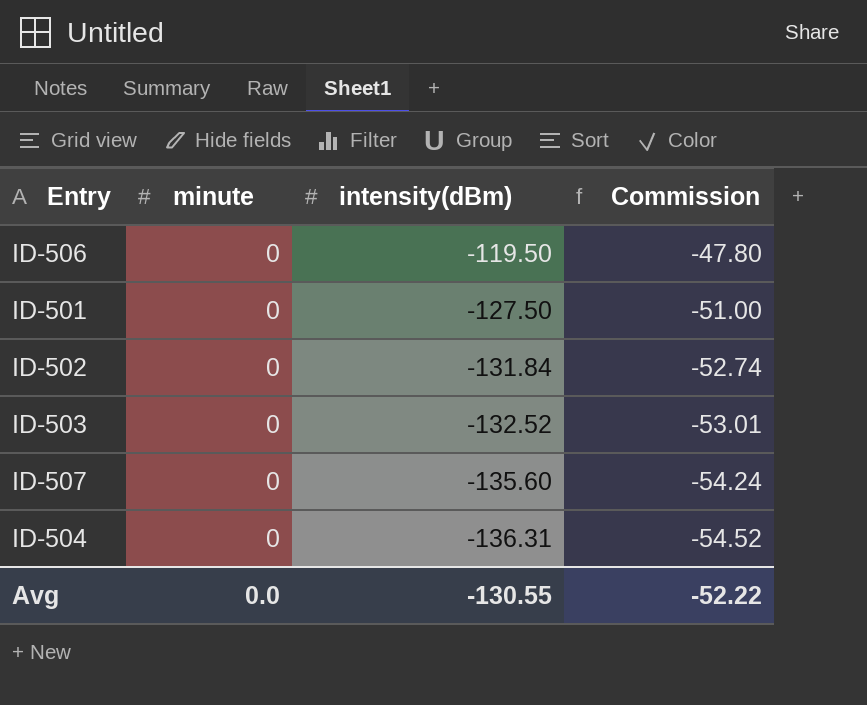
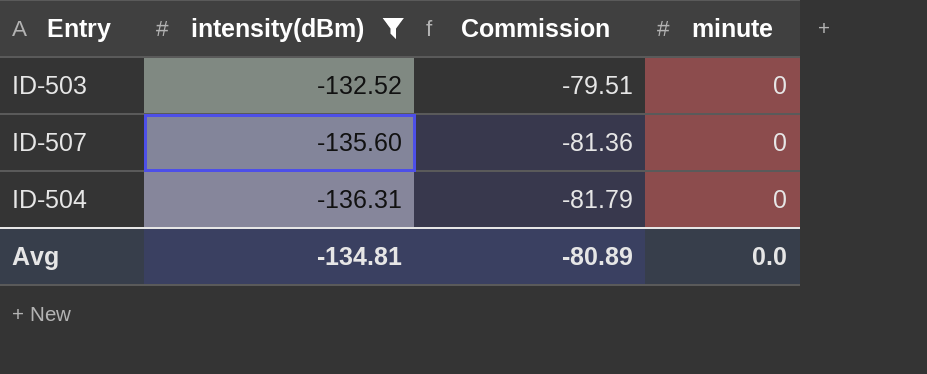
filter: none -> intensity(dBm) <= -132.52
column Commission | formula: [intensity(dBm)] * 0.4 -> [intensity(dBm)] * 0.6
column minute | position: 2 -> 4
Avg | intensity(dBm): -130.55 -> -134.81
Avg | Commission: -52.22 -> -80.89

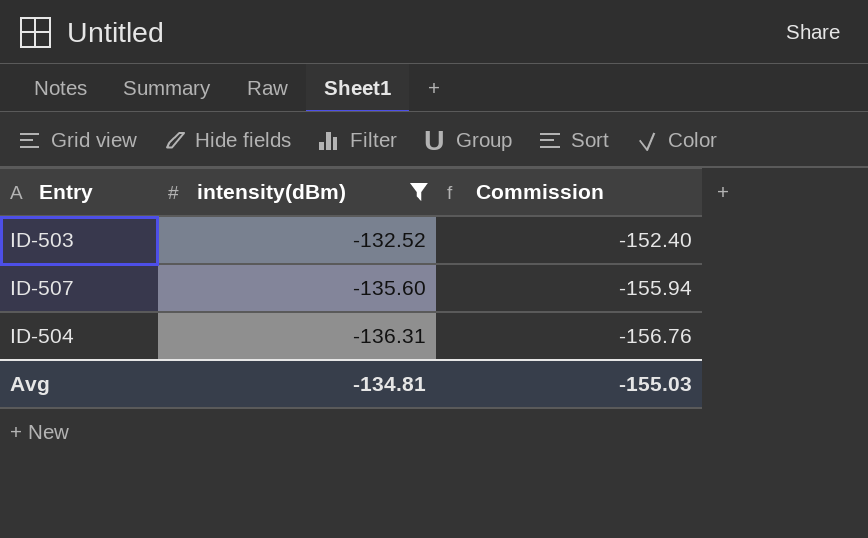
column minute | position: 4 -> none
column Commission | formula: [intensity(dBm)] * 0.6 -> [intensity(dBm)] * 1.15
Avg | Commission: -80.89 -> -155.03

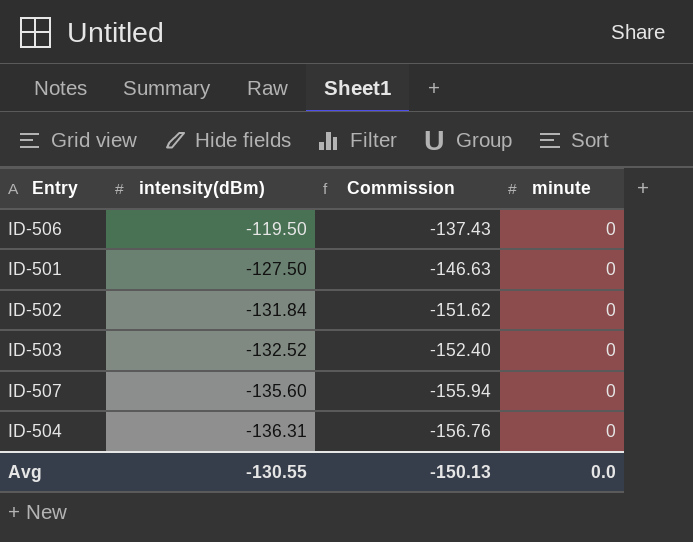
filter: intensity(dBm) <= -132.52 -> none
column minute | position: none -> 4
Avg | intensity(dBm): -134.81 -> -130.55
Avg | Commission: -155.03 -> -150.13

